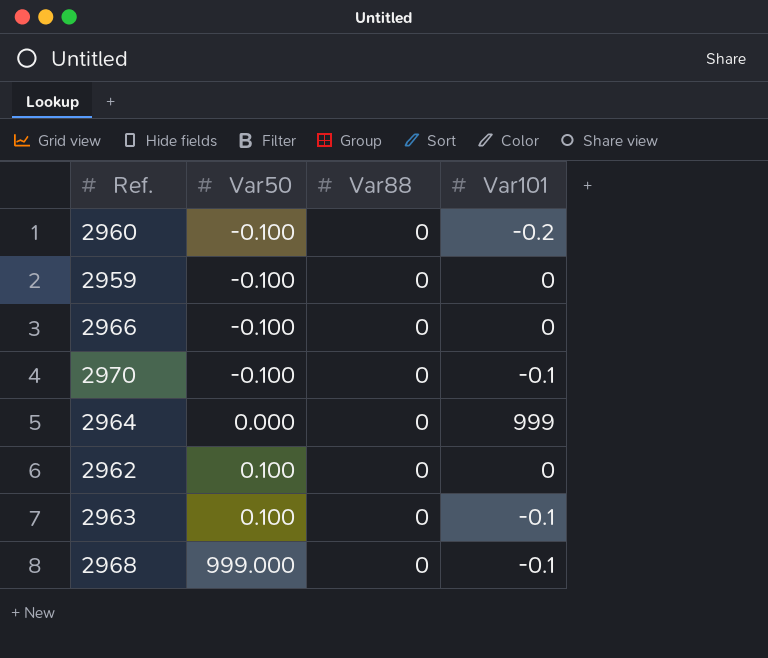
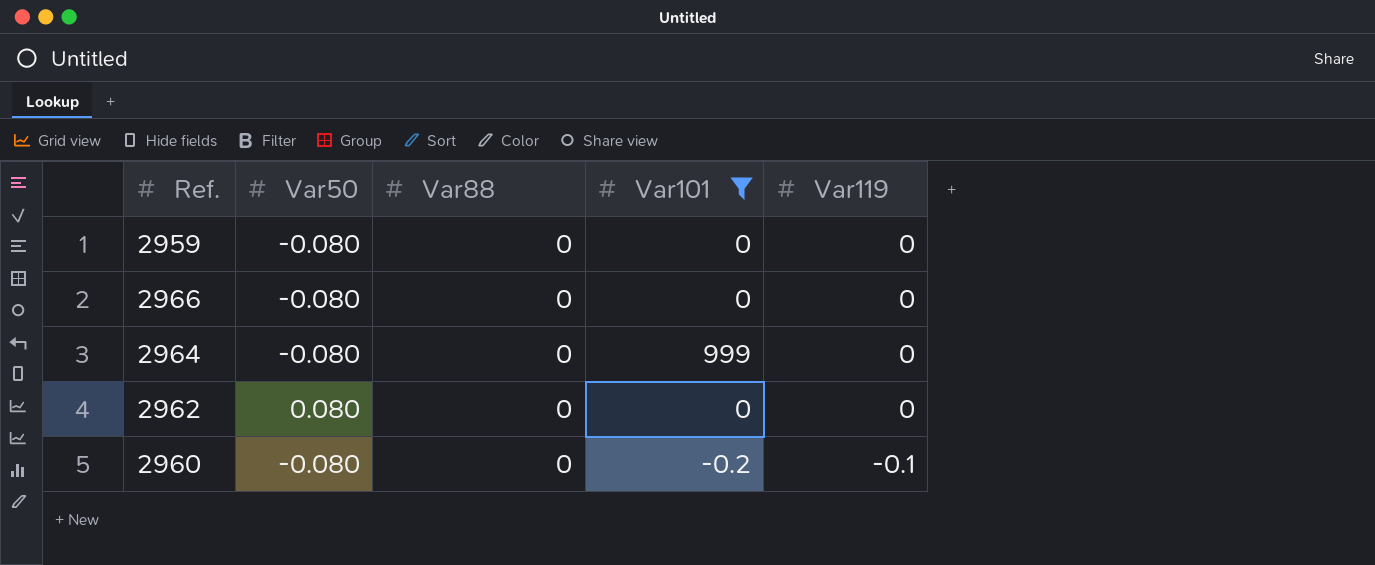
filter: none -> Var101 != -0.1
row order: Var50 ascending -> Var119 descending
column Var119 | position: none -> 5
2959 | Var50: -0.100 -> -0.080
2966 | Var50: -0.100 -> -0.080
2964 | Var50: 0.000 -> -0.080
2962 | Var50: 0.100 -> 0.080
2960 | Var50: -0.100 -> -0.080

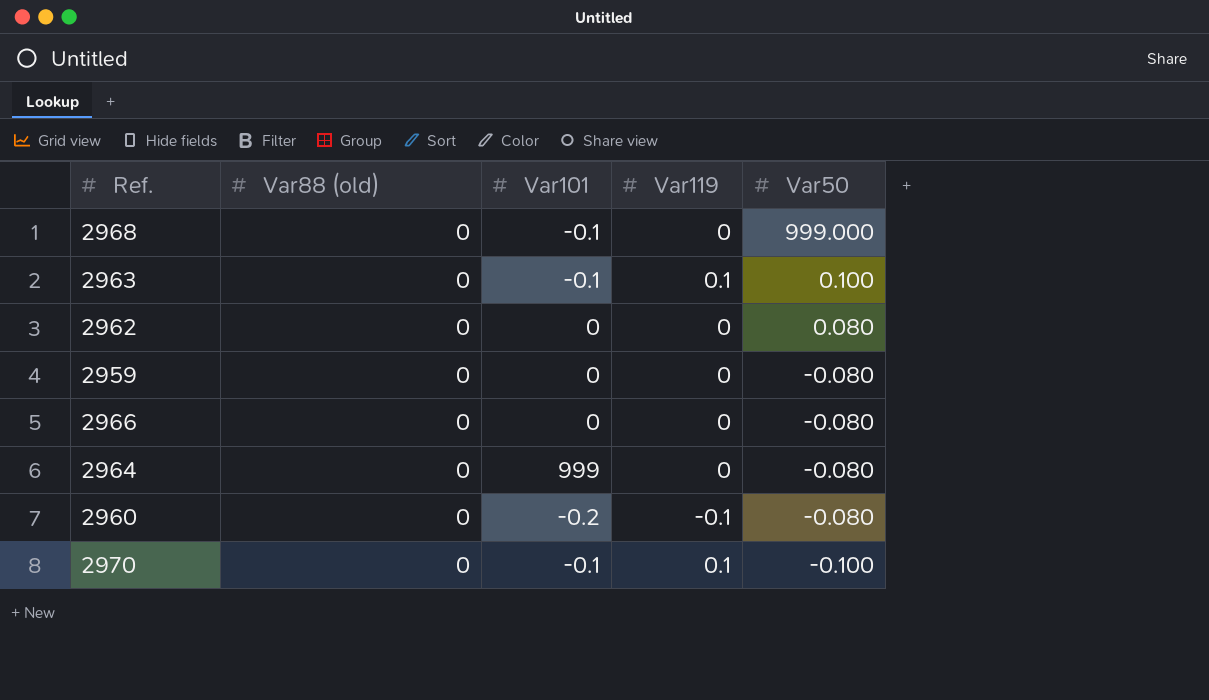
filter: Var101 != -0.1 -> none
row order: Var119 descending -> Var50 descending
column name: Var88 -> Var88 (old)
column Var50 | position: 2 -> 5

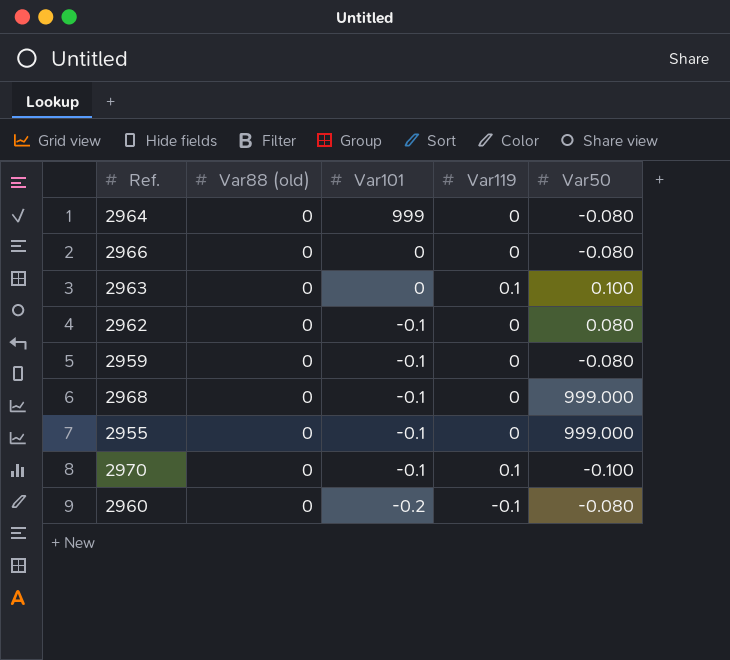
row order: Var50 descending -> Var101 descending
2963 | Var101: -0.1 -> 0
2962 | Var101: 0 -> -0.1
2959 | Var101: 0 -> -0.1
row 2955: none -> 0 | -0.1 | 0 | 999.000

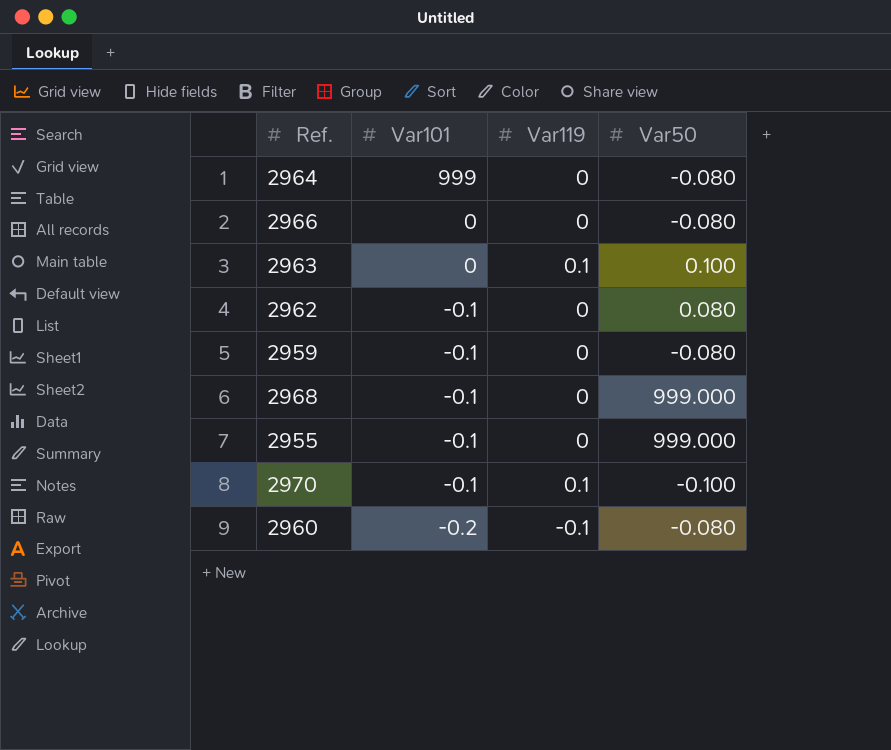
column Var88 (old) | position: 2 -> none

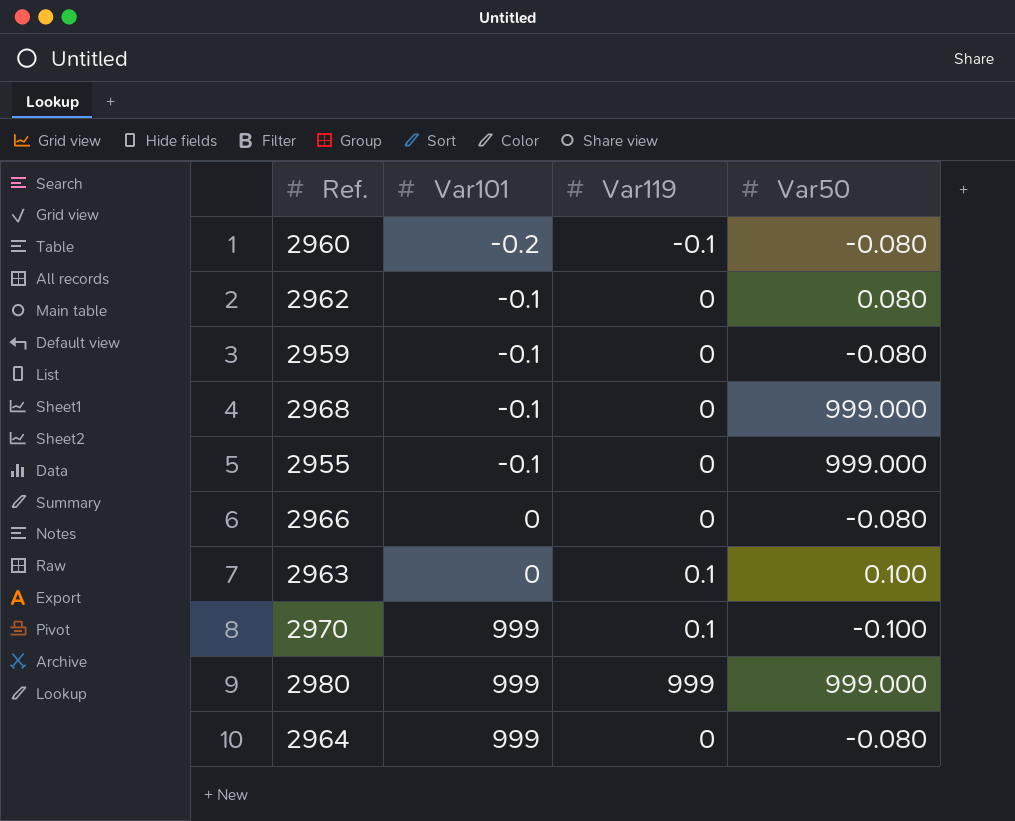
row order: Var101 descending -> Var101 ascending
2970 | Var101: -0.1 -> 999
row 2980: none -> 999 | 999 | 999.000

